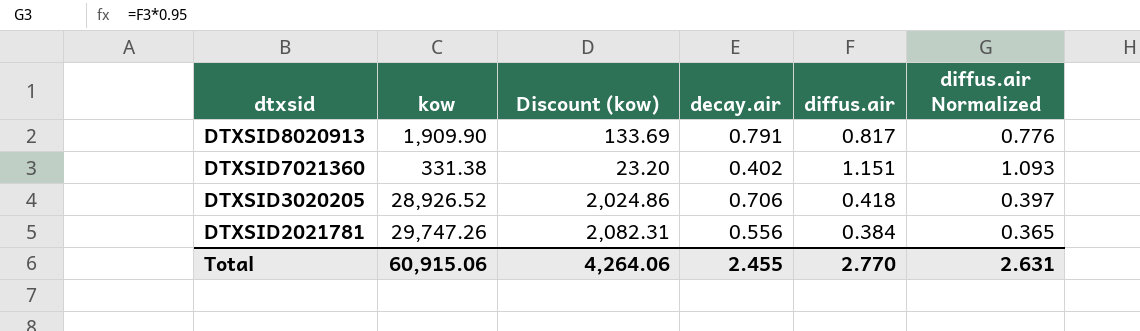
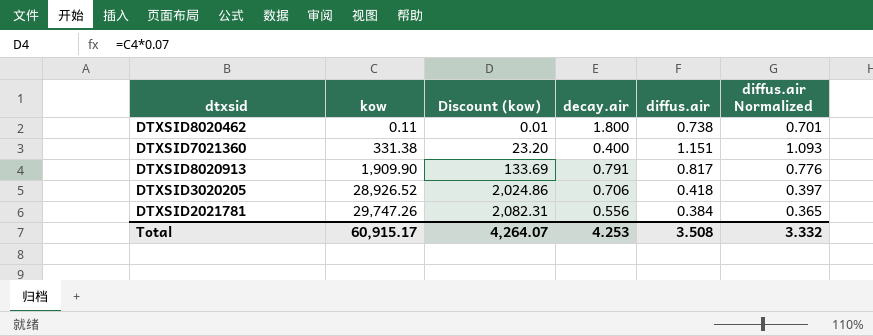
row order: dtxsid descending -> kow ascending
row DTXSID8020462: none -> 0.11 | 0.01 | 1.800 | 0.738 | 0.701
DTXSID7021360 | decay.air: 0.402 -> 0.400
Total | kow: 60,915.06 -> 60,915.17
Total | Discount (kow): 4,264.06 -> 4,264.07
Total | decay.air: 2.455 -> 4.253
Total | diffus.air: 2.770 -> 3.508
Total | diffus.air Normalized: 2.631 -> 3.332

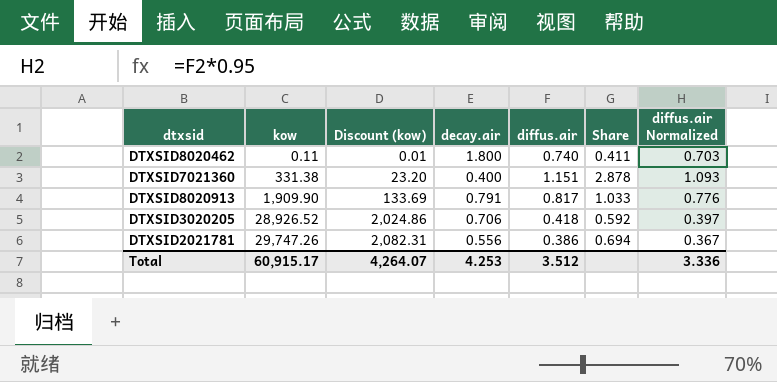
column Share | formula: none -> [diffus.air] / [decay.air]
DTXSID8020462 | diffus.air: 0.738 -> 0.740
DTXSID8020462 | diffus.air Normalized: 0.701 -> 0.703
DTXSID2021781 | diffus.air: 0.384 -> 0.386
DTXSID2021781 | diffus.air Normalized: 0.365 -> 0.367
Total | diffus.air: 3.508 -> 3.512
Total | diffus.air Normalized: 3.332 -> 3.336

